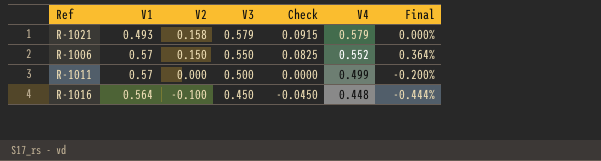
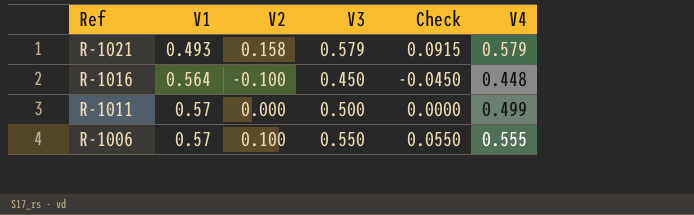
row order: V2 descending -> Ref descending
column Final | formula: ([V4] - [V3]) / [V3] -> none
R-1006 | V2: 0.150 -> 0.100
R-1006 | Check: 0.0825 -> 0.0550
R-1006 | V4: 0.552 -> 0.555

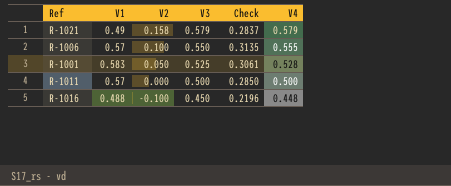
row order: Ref descending -> V2 descending
column Check | formula: [V2] * [V3] -> [V1] * [V3]
R-1021 | V1: 0.493 -> 0.49
row R-1001: none -> 0.583 | 0.050 | 0.525 | 0.3061 | 0.528
R-1011 | V4: 0.499 -> 0.500
R-1016 | V1: 0.564 -> 0.488

